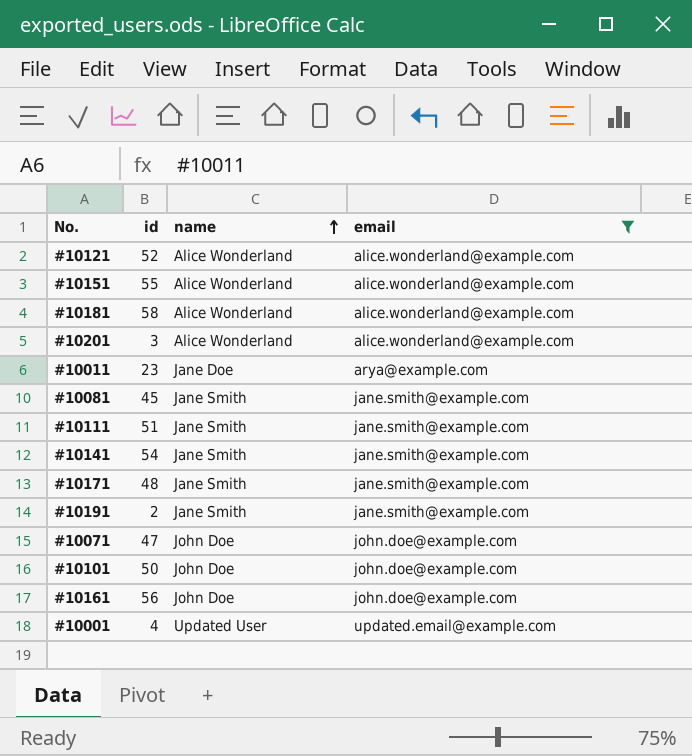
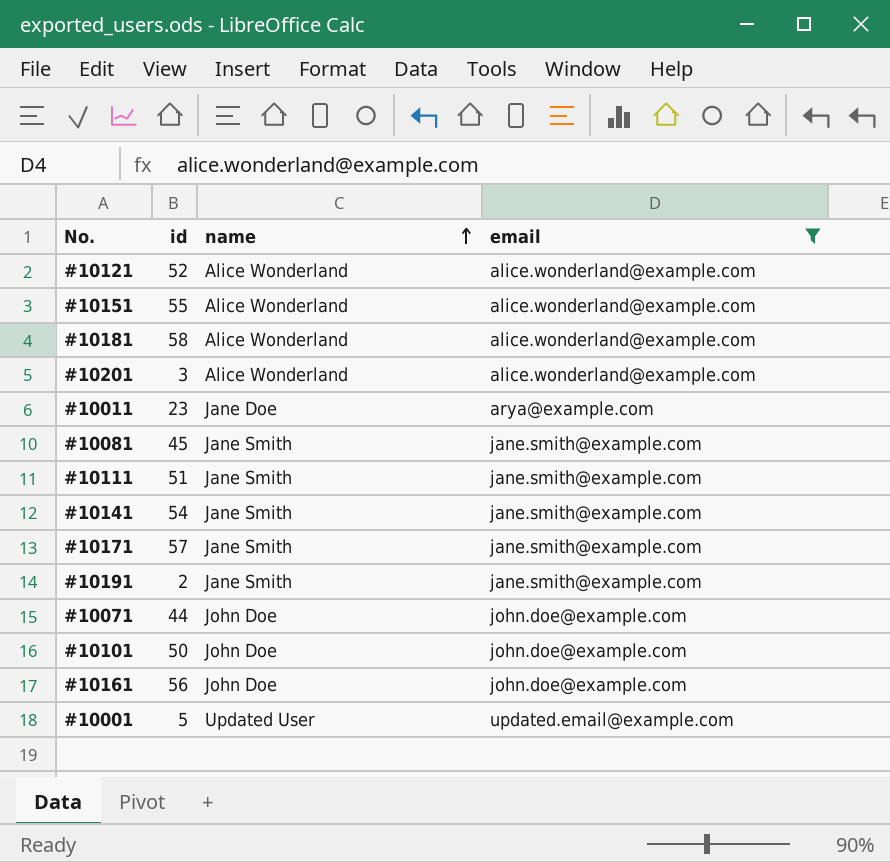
#10171 | id: 48 -> 57
#10071 | id: 47 -> 44
#10001 | id: 4 -> 5

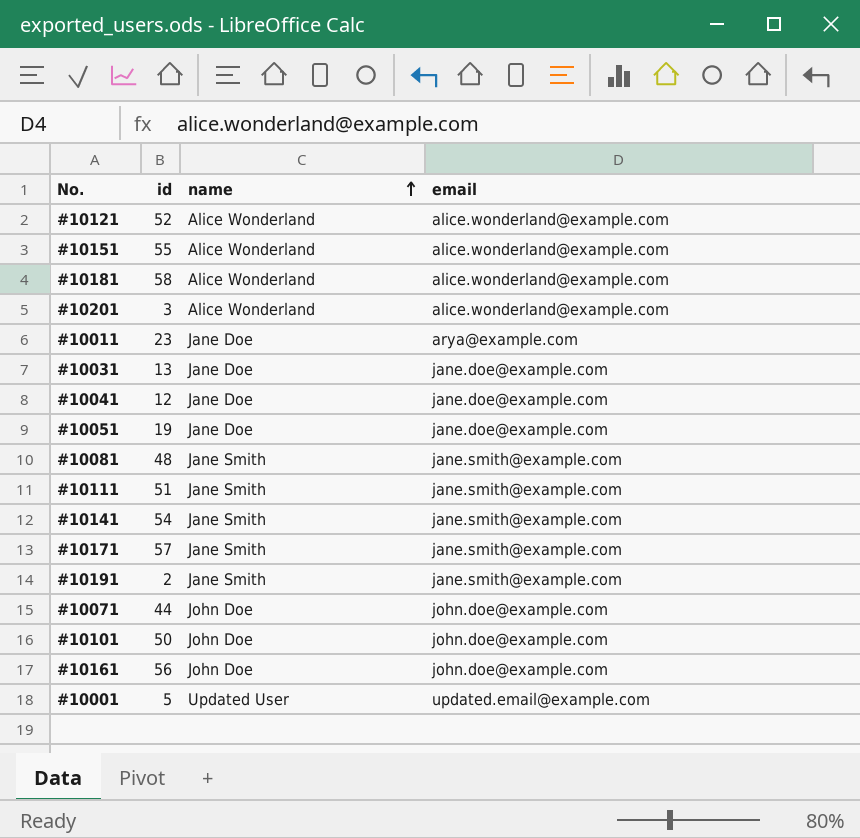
filter: email != jane.doe@example.com -> none
#10081 | id: 45 -> 48

